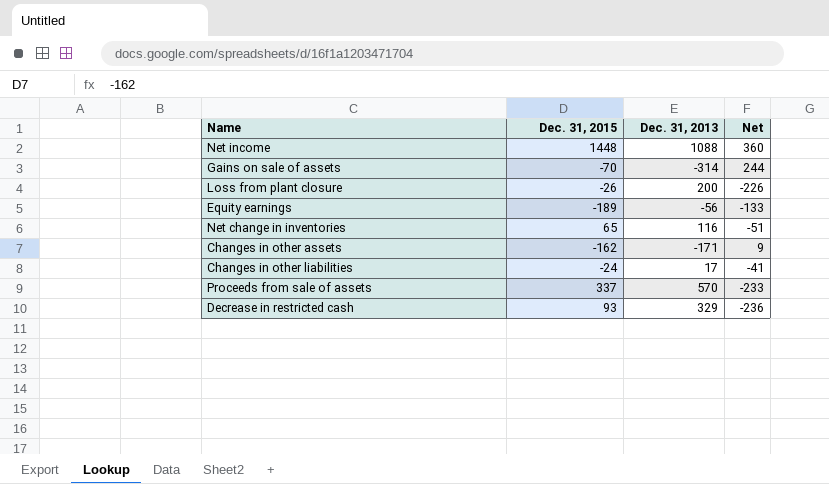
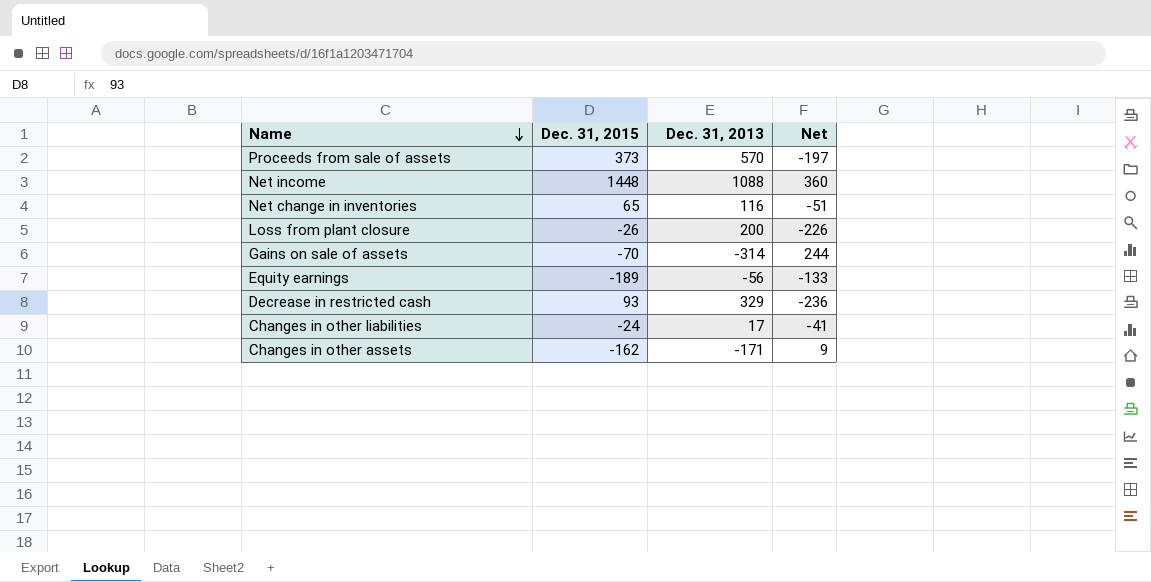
row order: none -> Name descending
Proceeds from sale of assets | Dec. 31, 2015: 337 -> 373
Proceeds from sale of assets | Net: -233 -> -197

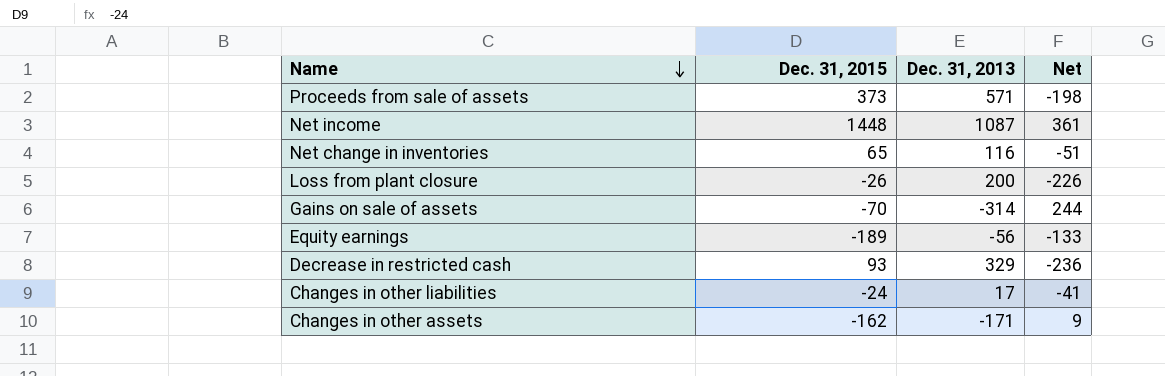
Proceeds from sale of assets | Dec. 31, 2013: 570 -> 571
Proceeds from sale of assets | Net: -197 -> -198
Net income | Dec. 31, 2013: 1088 -> 1087
Net income | Net: 360 -> 361

